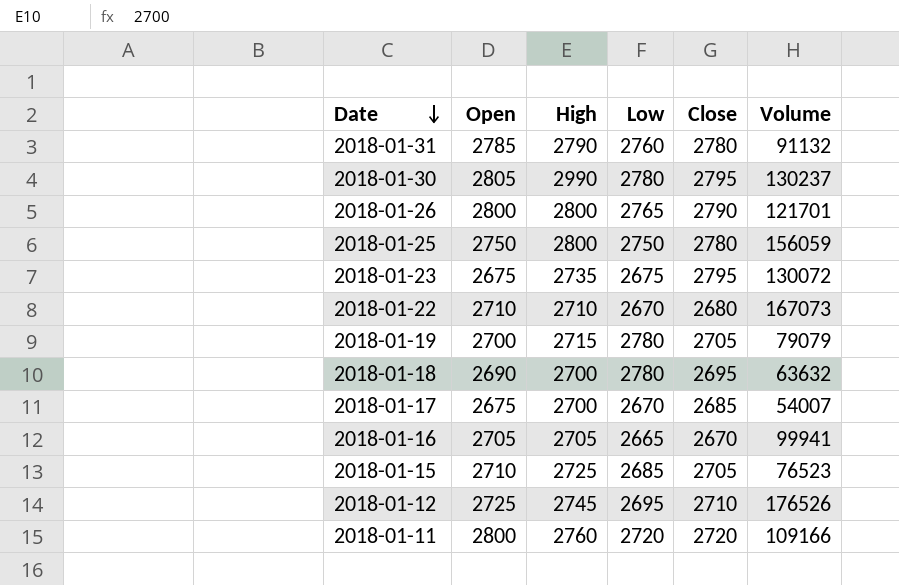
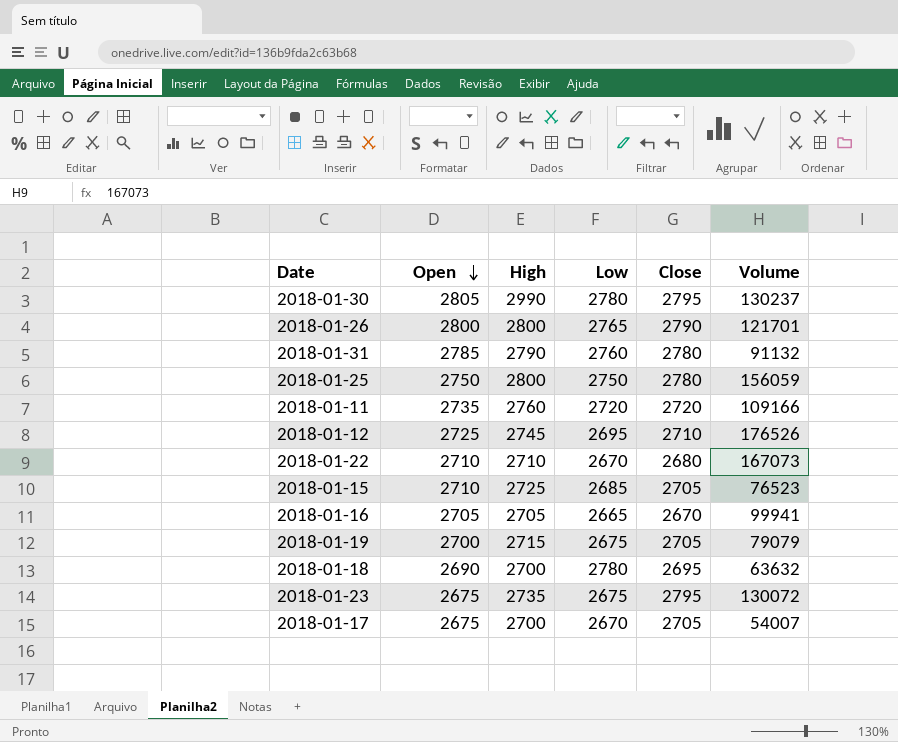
row order: Date descending -> Open descending
2018-01-11 | Open: 2800 -> 2735
2018-01-19 | Low: 2780 -> 2675
2018-01-17 | Close: 2685 -> 2705

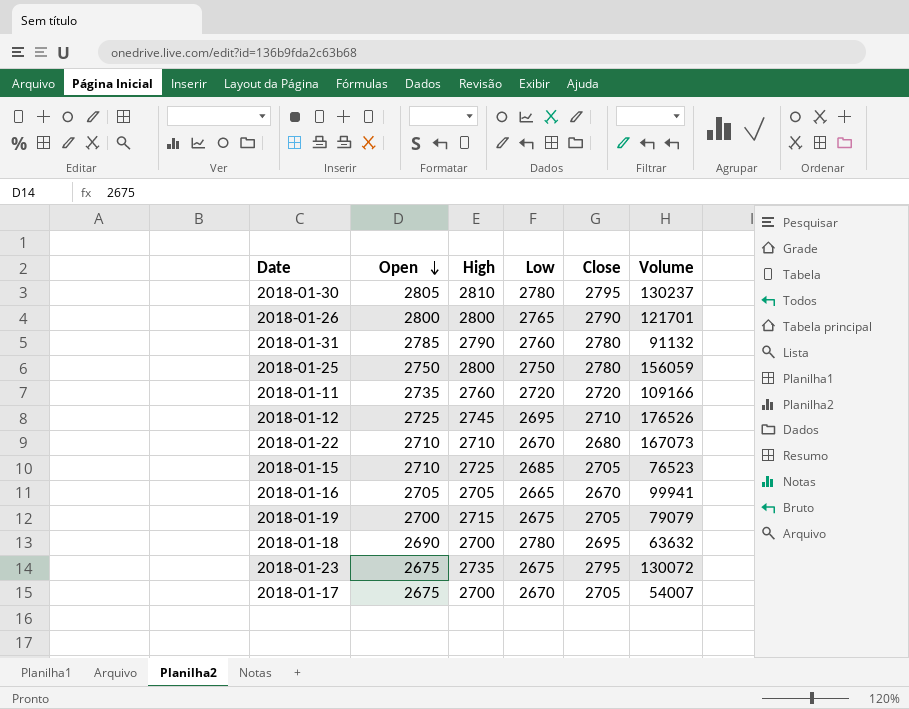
2018-01-30 | High: 2990 -> 2810

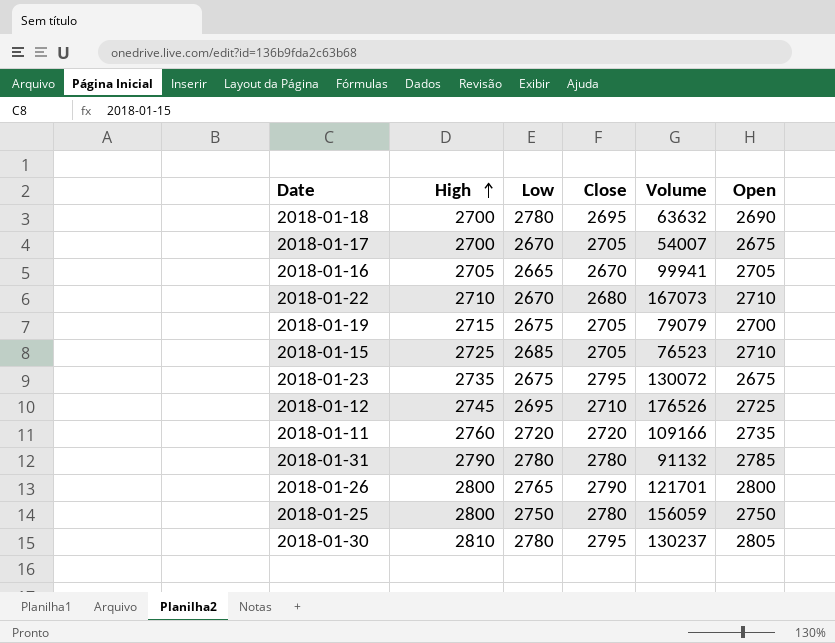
row order: Open descending -> High ascending
column Open | position: 2 -> 6
2018-01-31 | Low: 2760 -> 2780

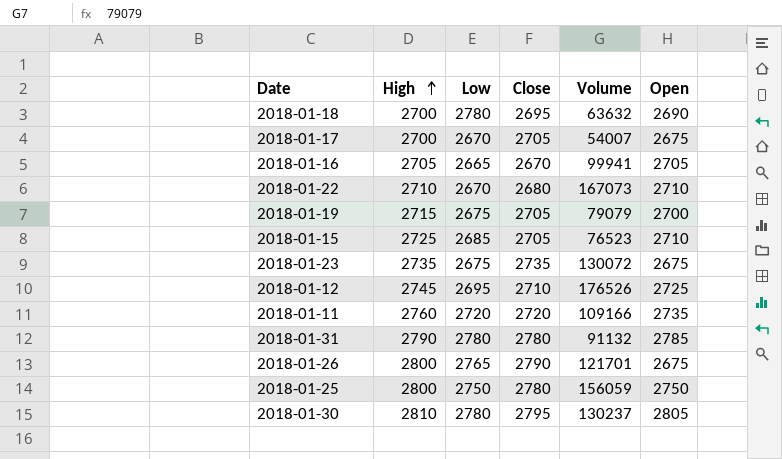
2018-01-23 | Close: 2795 -> 2735
2018-01-26 | Open: 2800 -> 2675

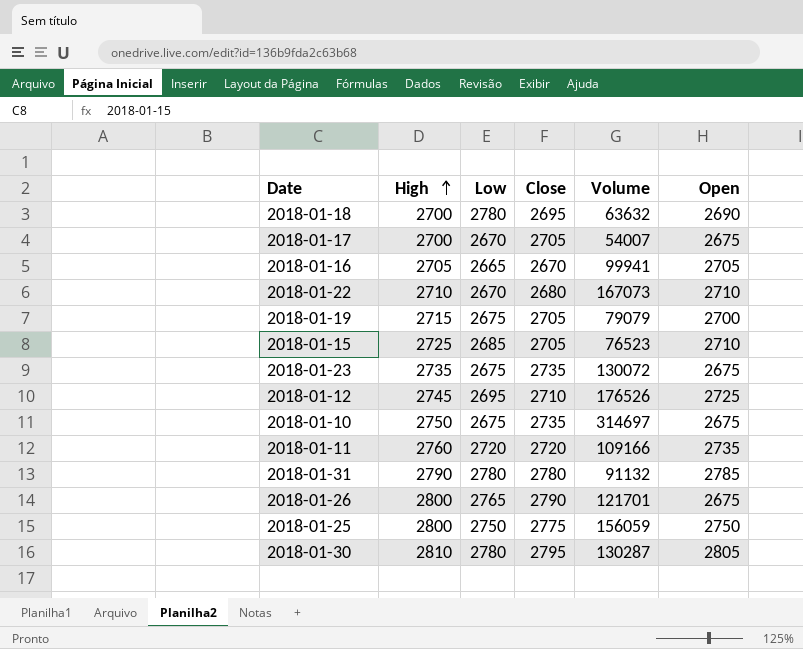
row 2018-01-10: none -> 2750 | 2675 | 2735 | 314697 | 2675
2018-01-25 | Close: 2780 -> 2775
2018-01-30 | Volume: 130237 -> 130287

